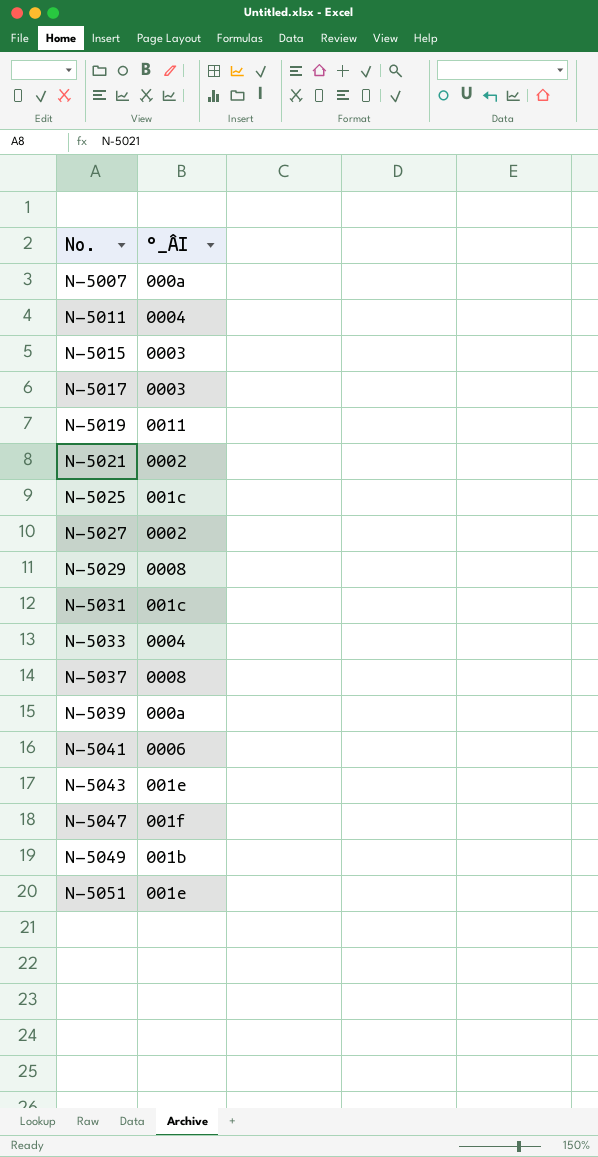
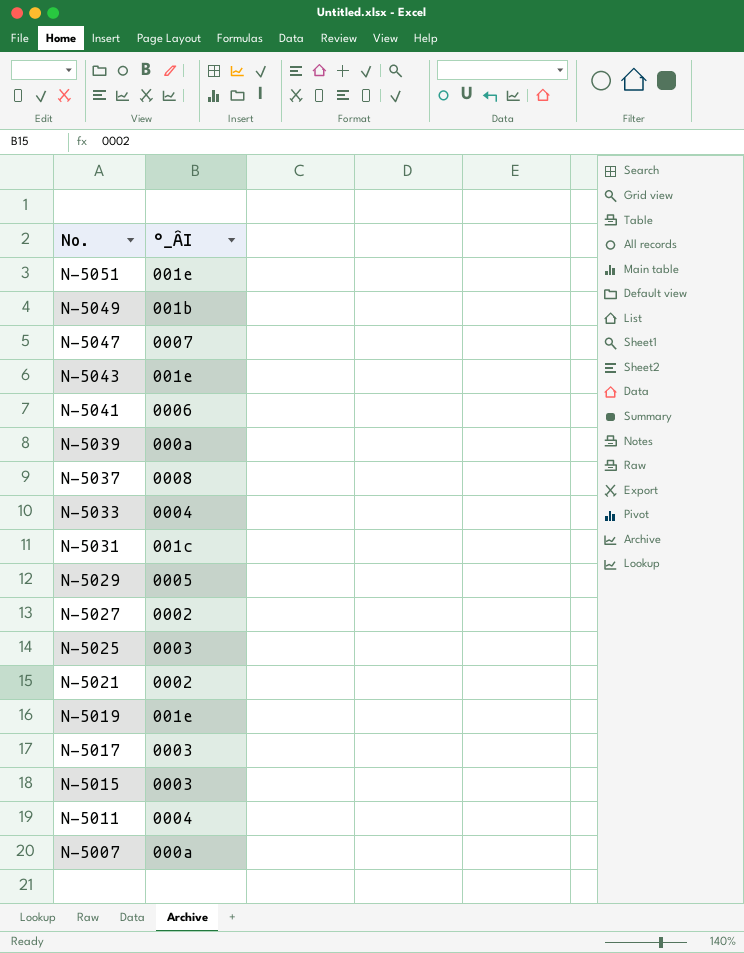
row order: No. ascending -> No. descending
N-5047 | °_ÂI: 001f -> 0007
N-5029 | °_ÂI: 0008 -> 0005
N-5025 | °_ÂI: 001c -> 0003
N-5019 | °_ÂI: 0011 -> 001e

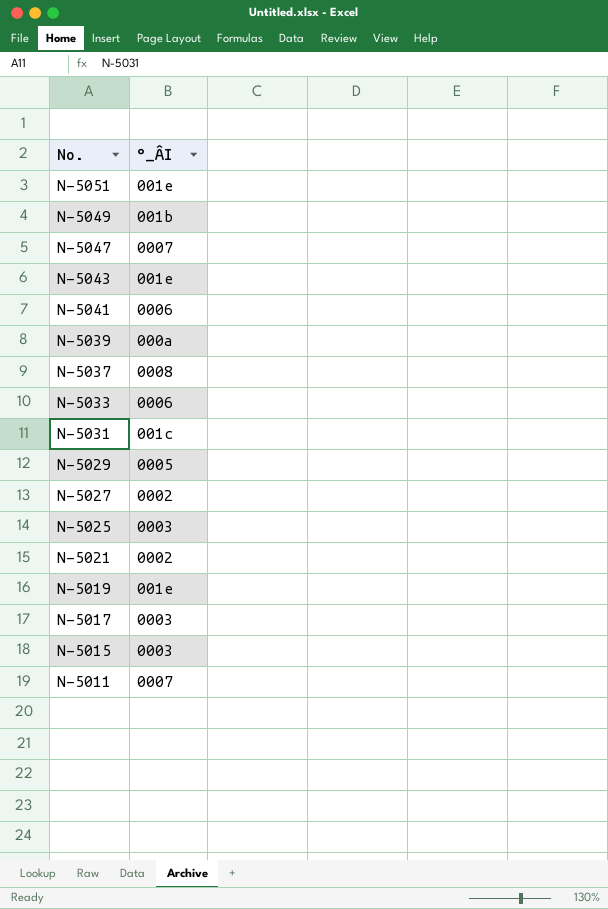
row N-5007: 000a -> none
N-5033 | °_ÂI: 0004 -> 0006
N-5011 | °_ÂI: 0004 -> 0007

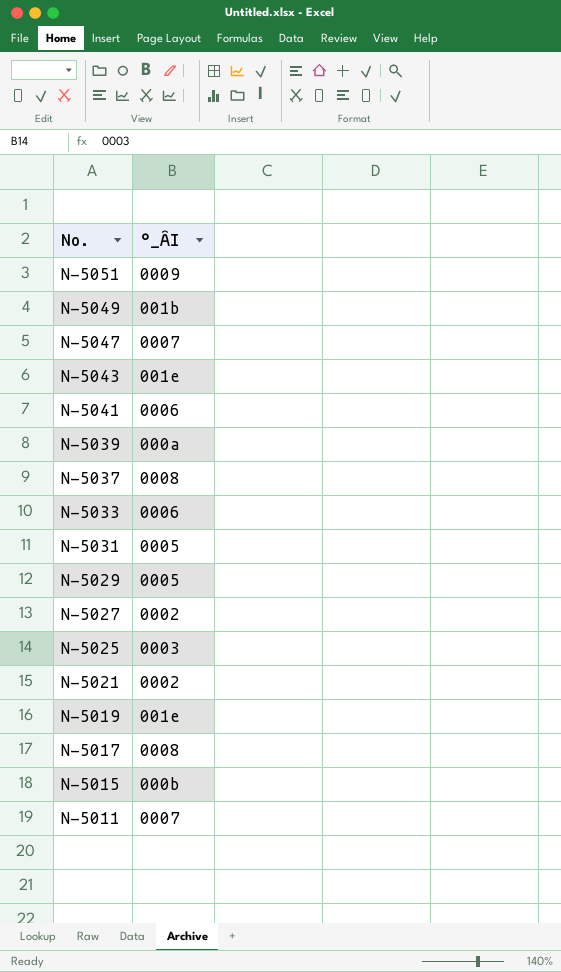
N-5051 | °_ÂI: 001e -> 0009
N-5031 | °_ÂI: 001c -> 0005
N-5017 | °_ÂI: 0003 -> 0008
N-5015 | °_ÂI: 0003 -> 000b

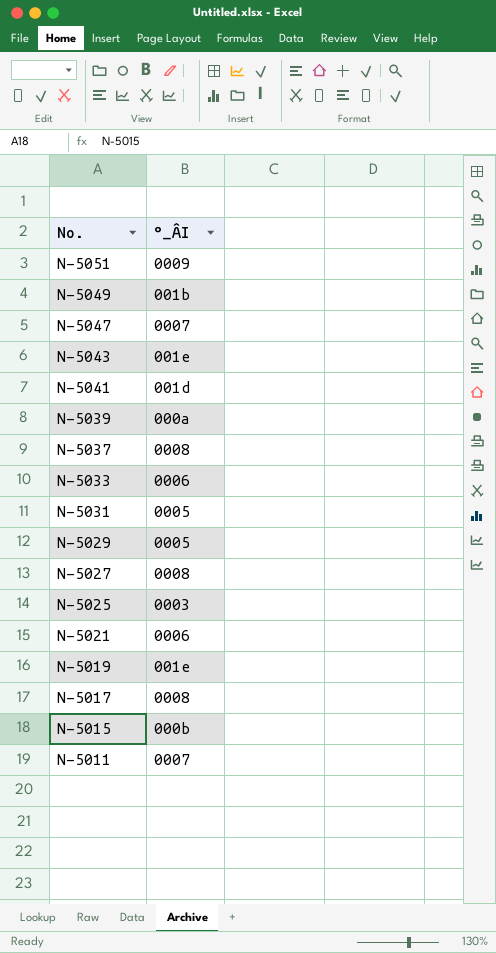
N-5041 | °_ÂI: 0006 -> 001d
N-5027 | °_ÂI: 0002 -> 0008
N-5021 | °_ÂI: 0002 -> 0006

